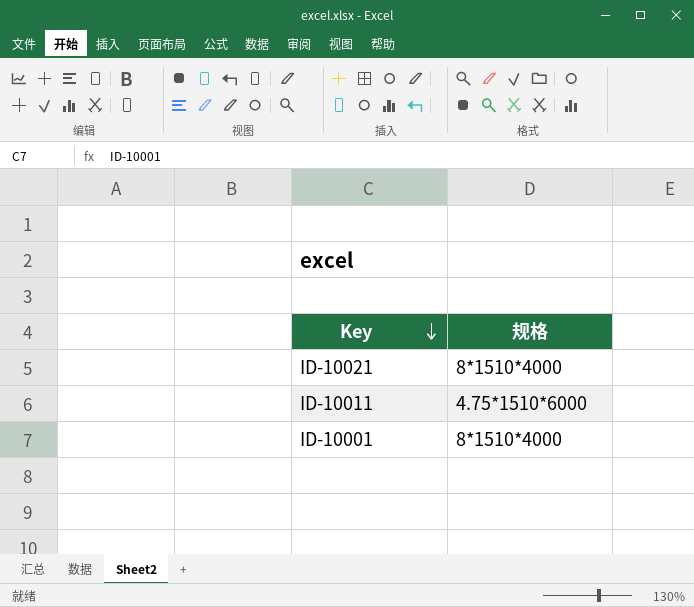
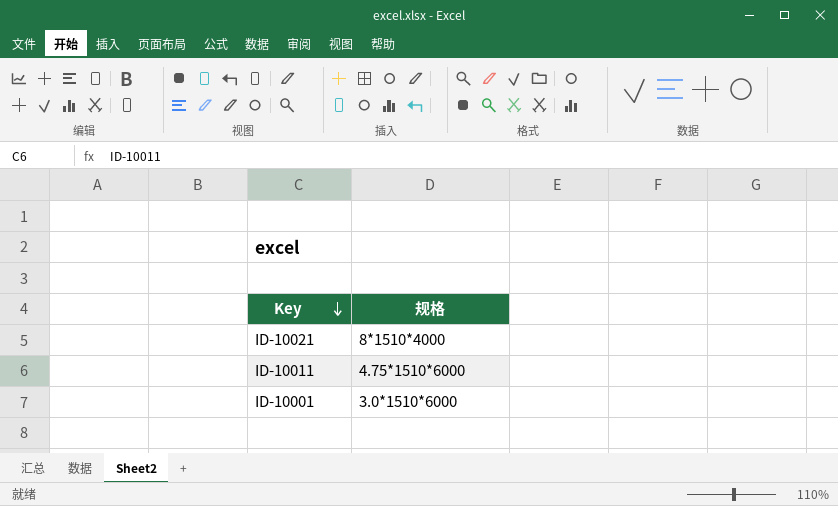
ID-10001 | 规格: 8*1510*4000 -> 3.0*1510*6000

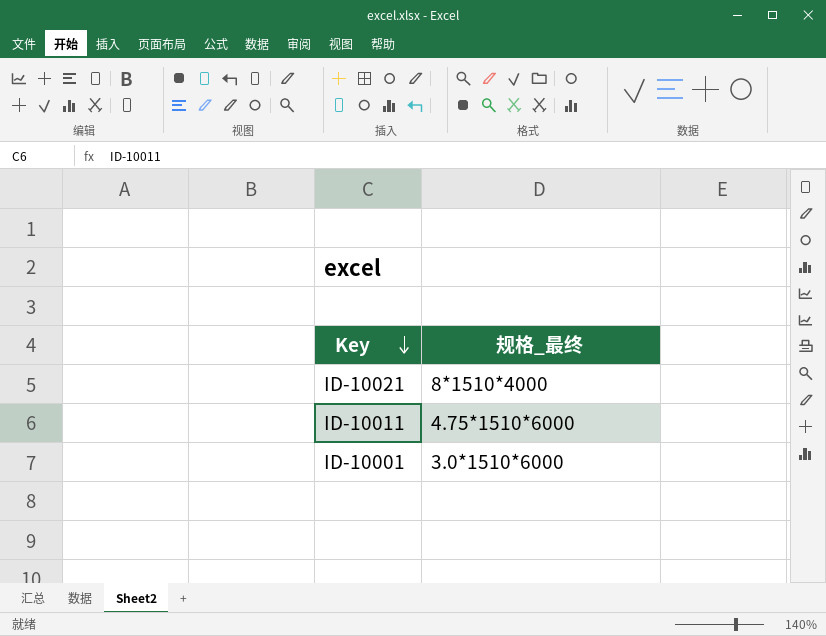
column name: 规格 -> 规格_最终

